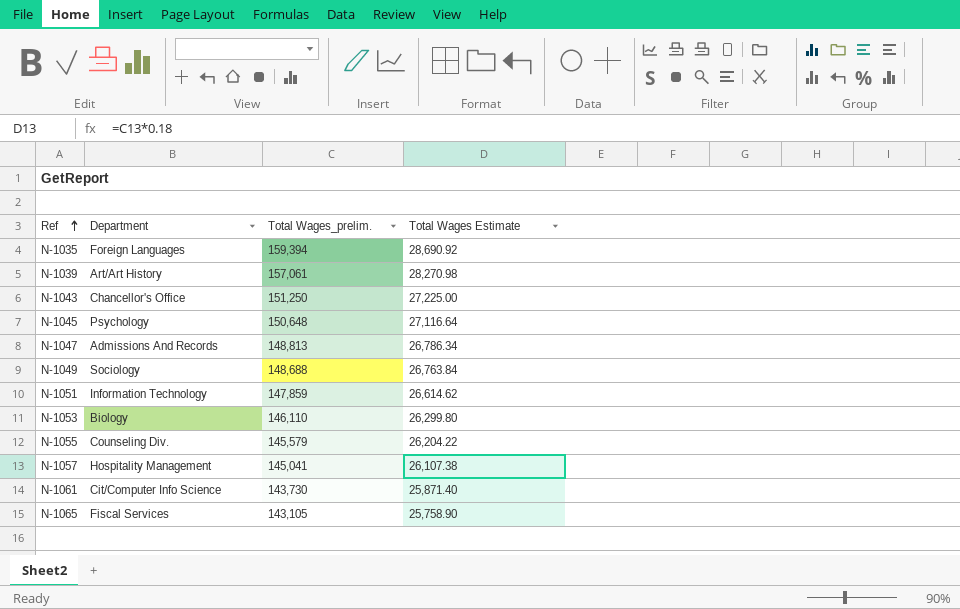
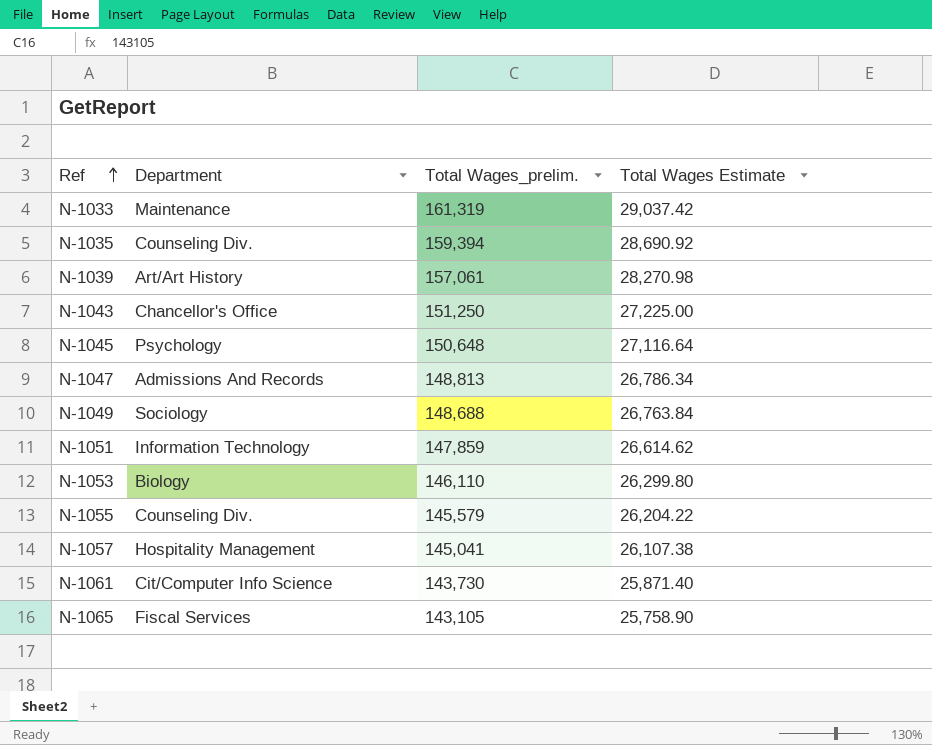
row N-1033: none -> Maintenance | 161,319 | 29,037.42
N-1035 | Department: Foreign Languages -> Counseling Div.

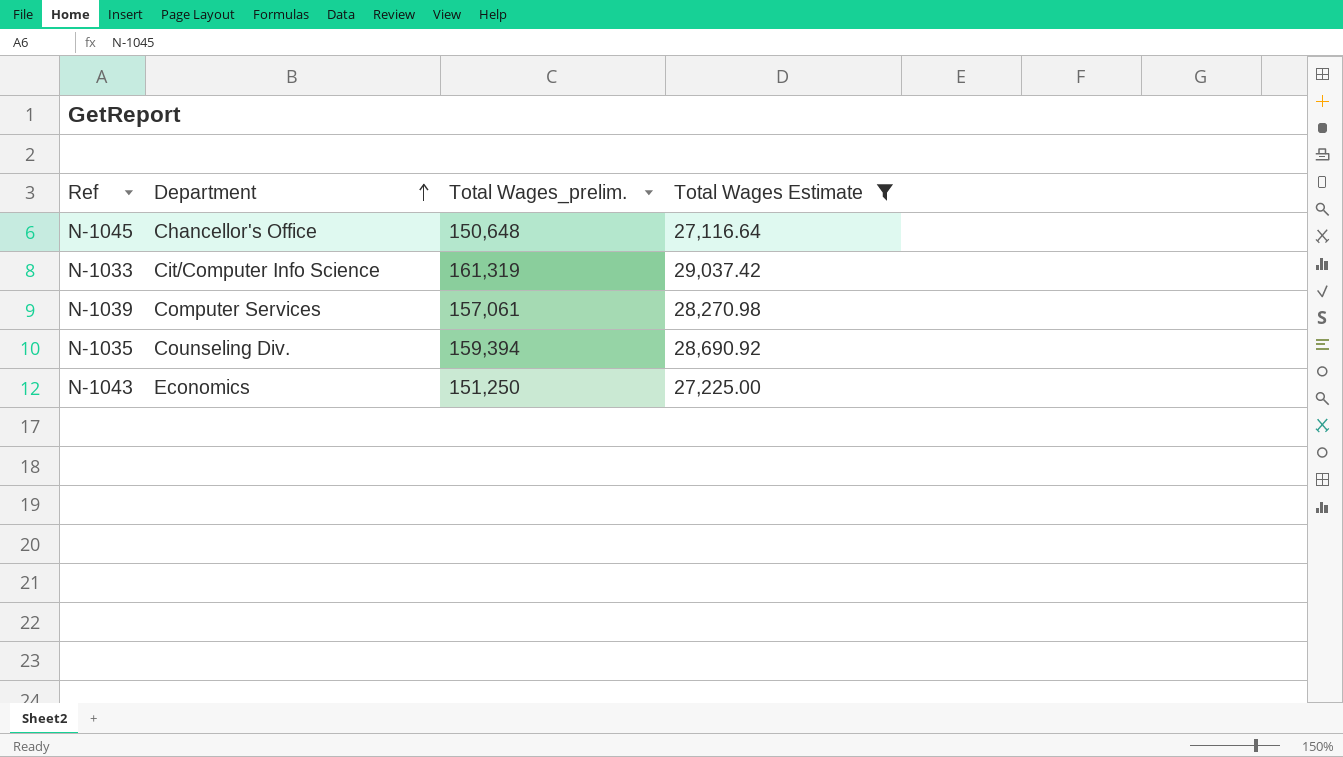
filter: none -> Total Wages Estimate >= 27,116.64
row order: Ref ascending -> Department ascending
N-1045 | Department: Psychology -> Chancellor's Office
N-1033 | Department: Maintenance -> Cit/Computer Info Science
N-1039 | Department: Art/Art History -> Computer Services
N-1043 | Department: Chancellor's Office -> Economics

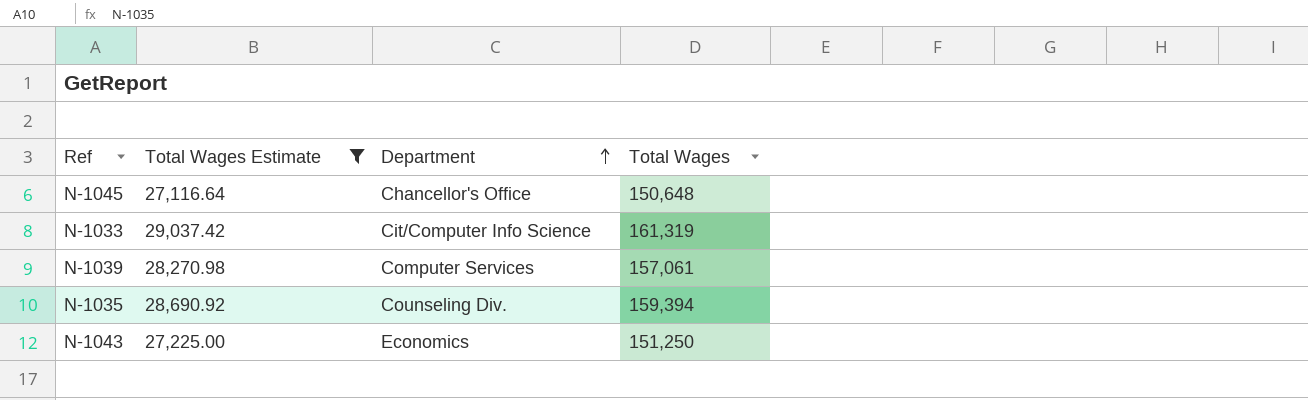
column Total Wages Estimate | position: 4 -> 2
column name: Total Wages_prelim. -> Total Wages

